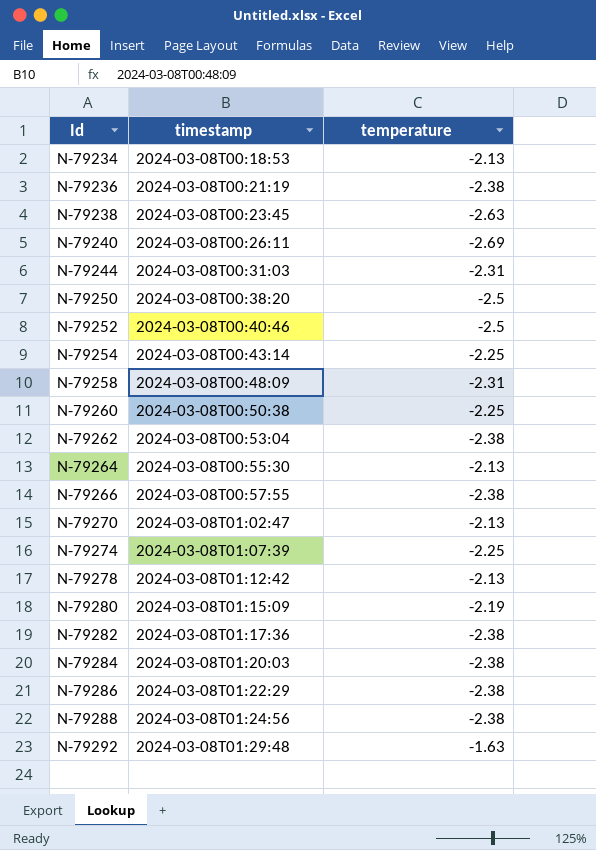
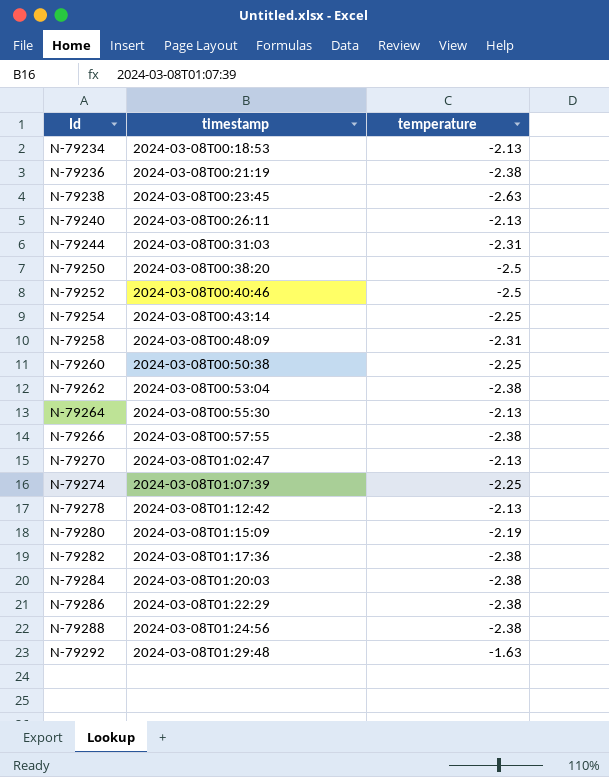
N-79240 | temperature: -2.69 -> -2.13

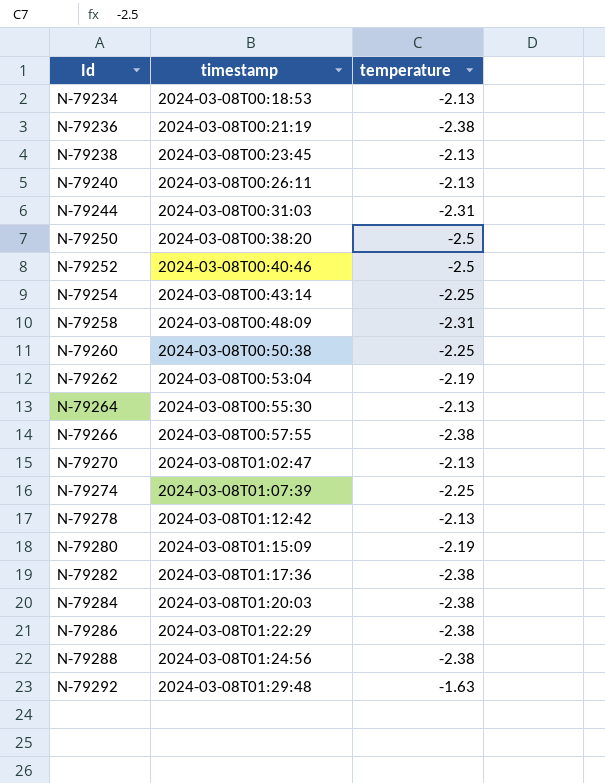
N-79238 | temperature: -2.63 -> -2.13
N-79262 | temperature: -2.38 -> -2.19

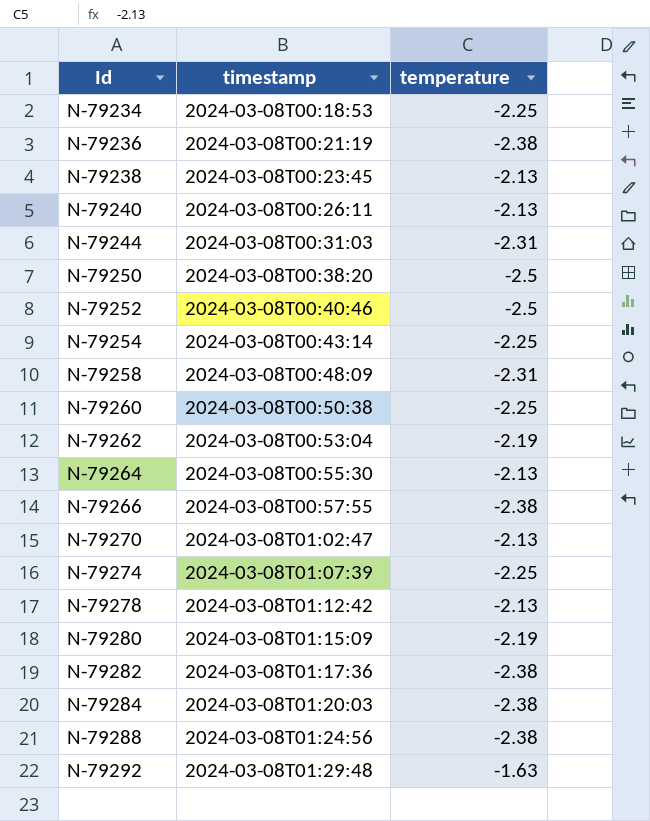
row N-79286: 2024-03-08T01:22:29 | -2.38 -> none
N-79234 | temperature: -2.13 -> -2.25

